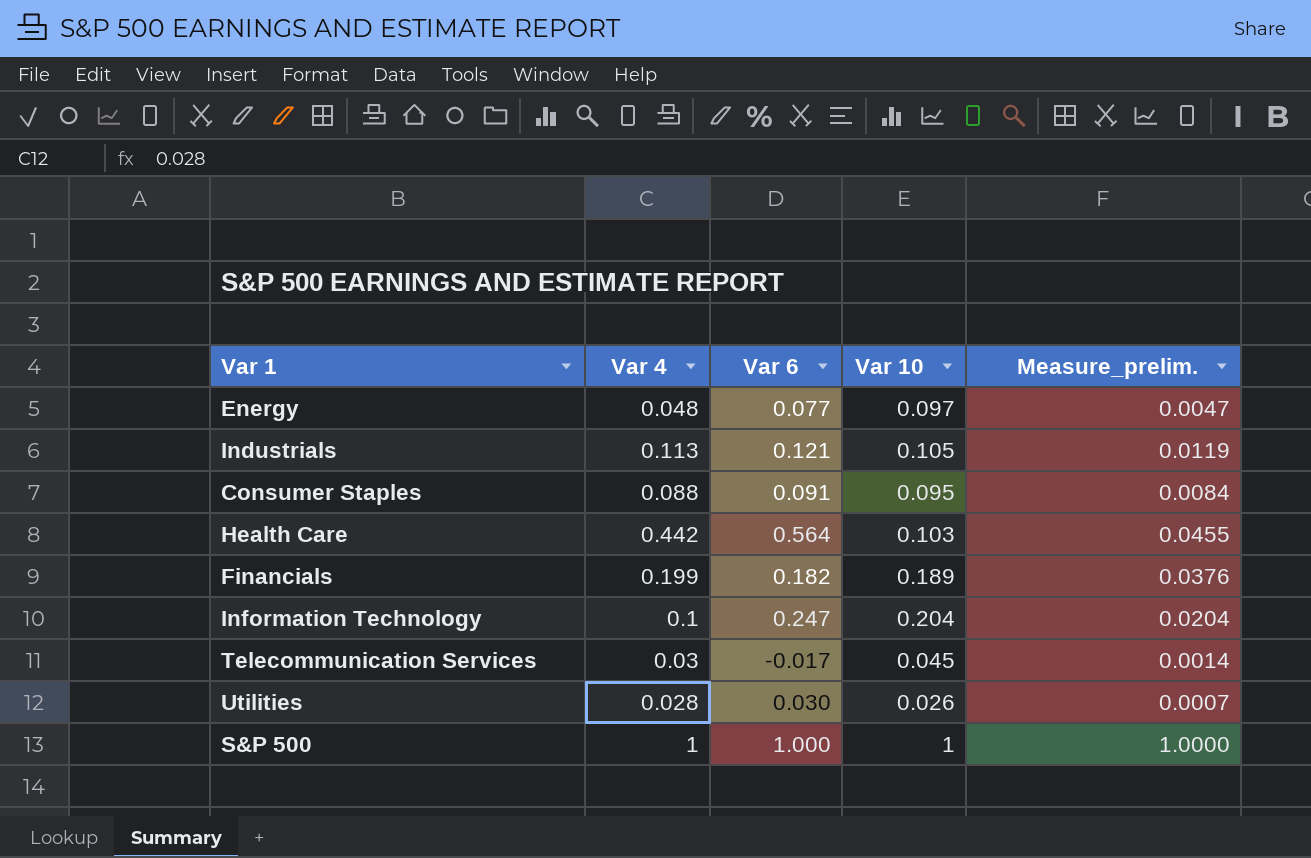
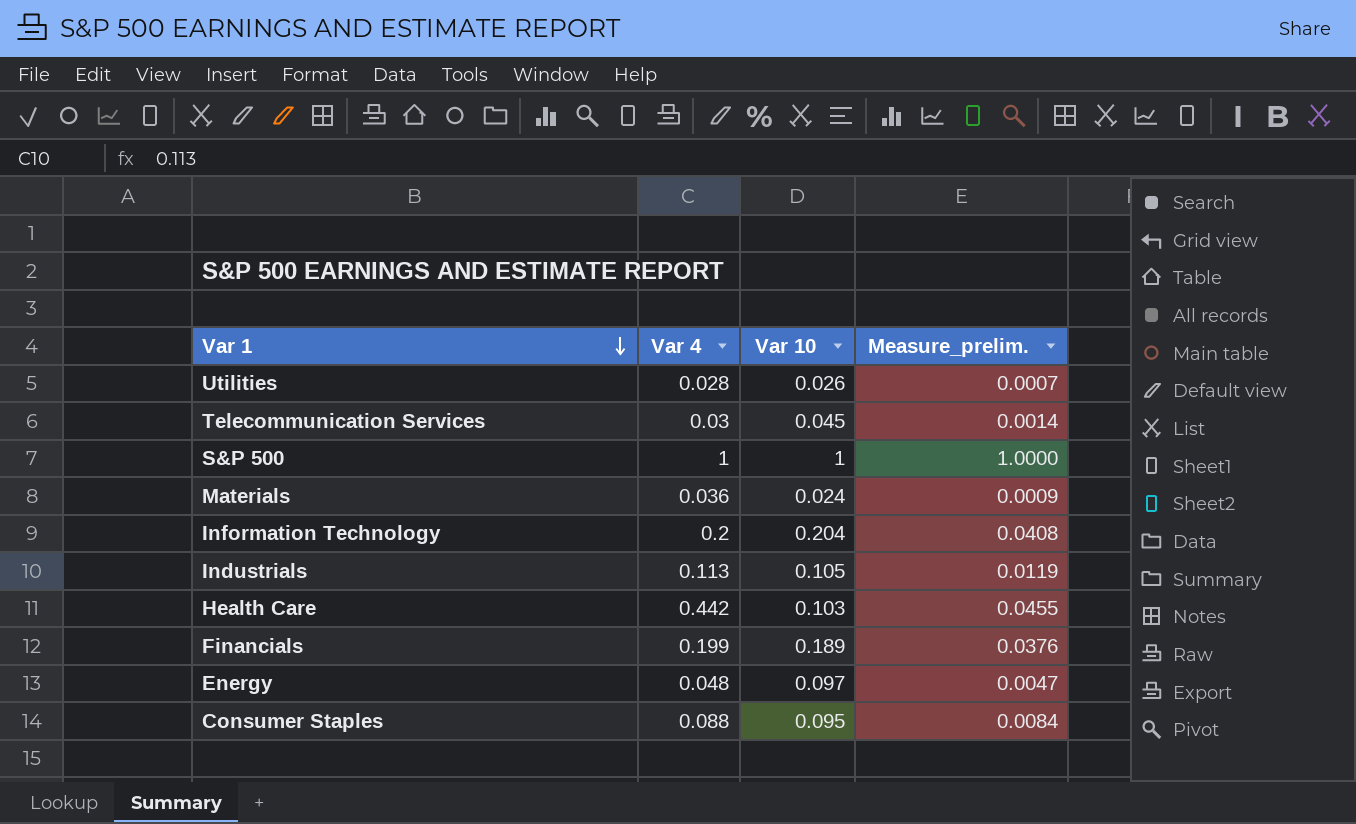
row order: none -> Var 1 descending
column Var 6 | position: 3 -> none
row Materials: none -> 0.036 | 0.024 | 0.0009
Information Technology | Var 4: 0.1 -> 0.2
Information Technology | Measure_prelim.: 0.0204 -> 0.0408

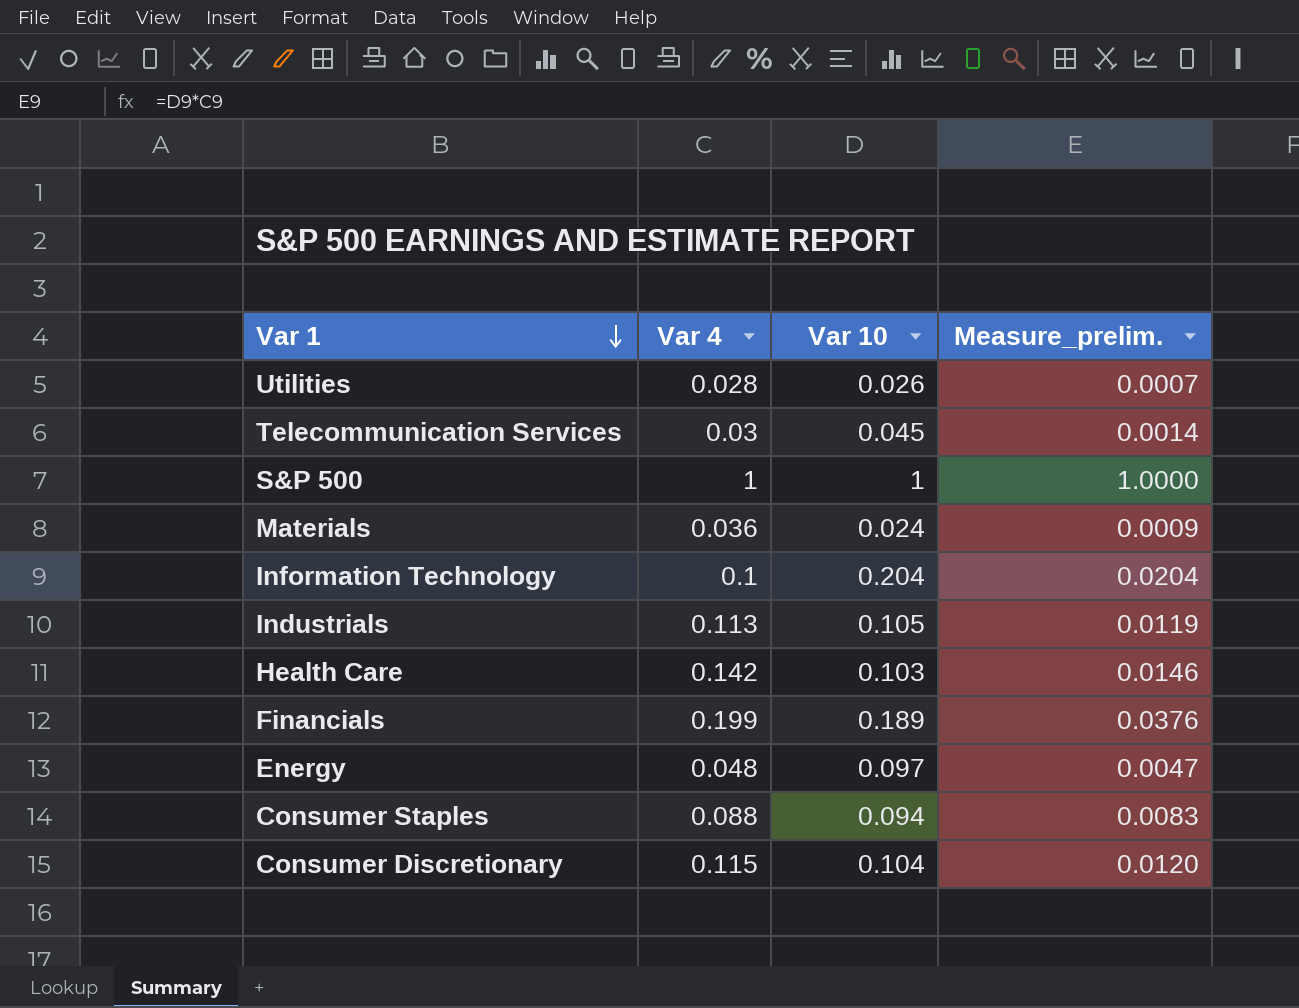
Information Technology | Var 4: 0.2 -> 0.1
Information Technology | Measure_prelim.: 0.0408 -> 0.0204
Health Care | Var 4: 0.442 -> 0.142
Health Care | Measure_prelim.: 0.0455 -> 0.0146
Consumer Staples | Var 10: 0.095 -> 0.094
Consumer Staples | Measure_prelim.: 0.0084 -> 0.0083
row Consumer Discretionary: none -> 0.115 | 0.104 | 0.0120

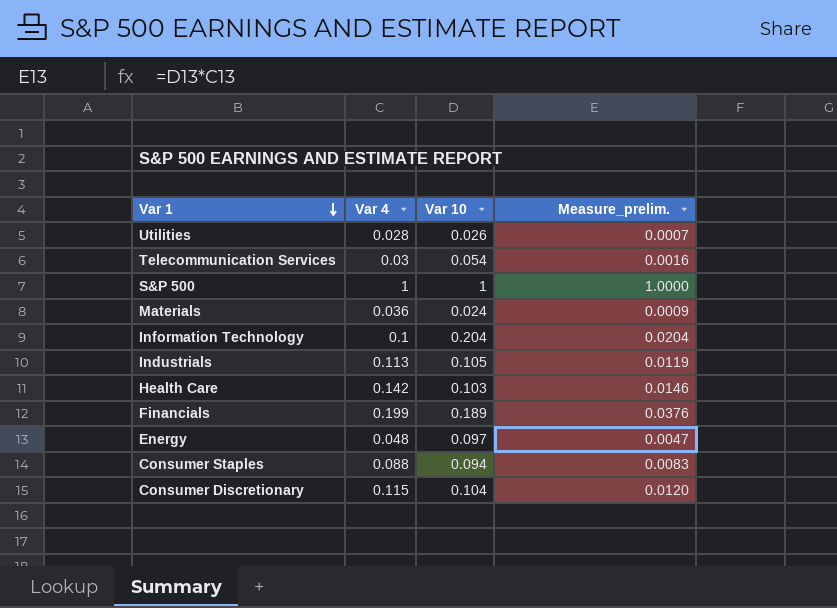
Telecommunication Services | Var 10: 0.045 -> 0.054
Telecommunication Services | Measure_prelim.: 0.0014 -> 0.0016

